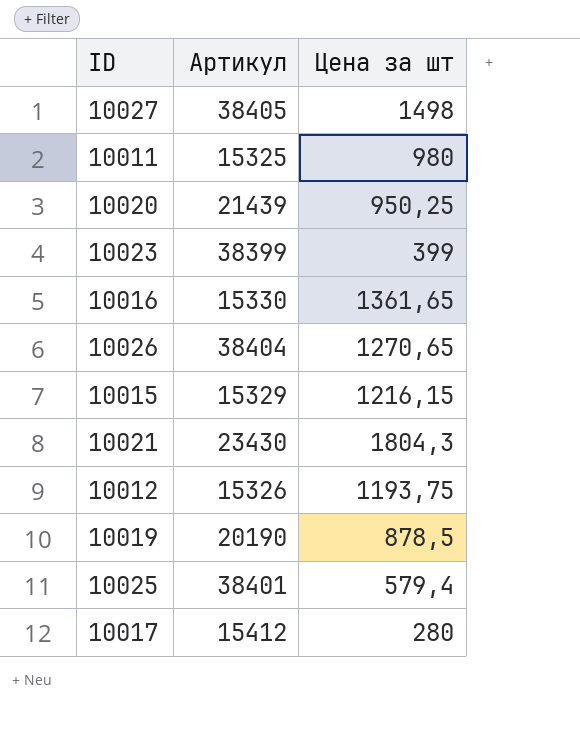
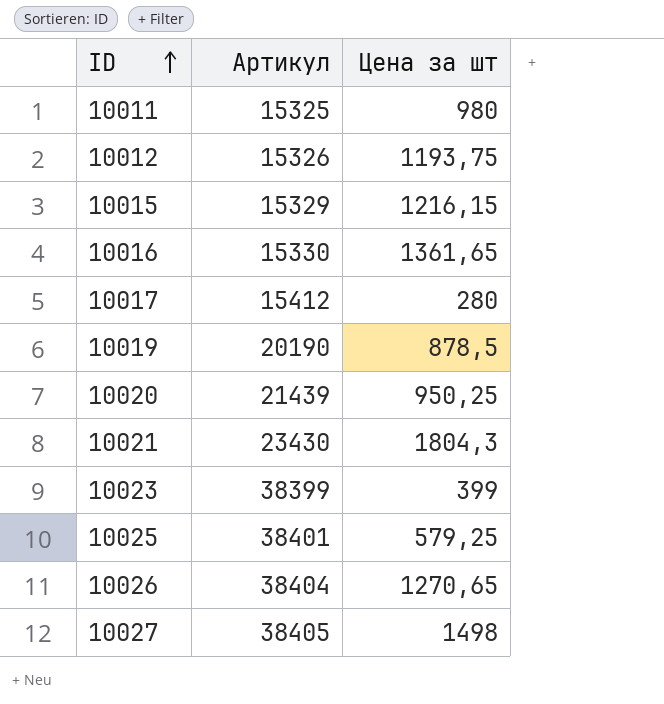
row order: none -> ID ascending
10025 | Цена за шт: 579,4 -> 579,25

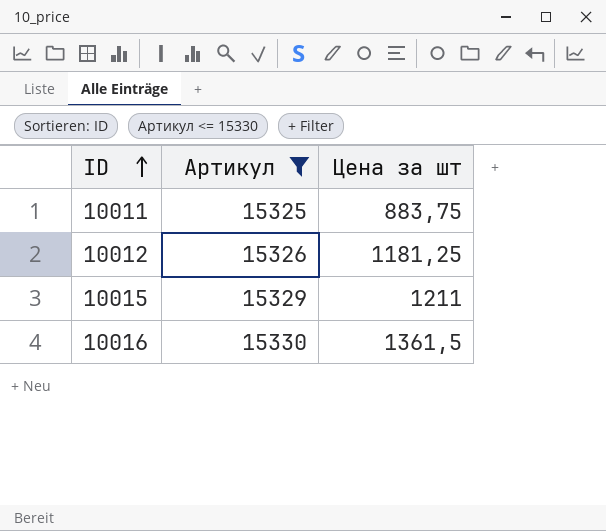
filter: none -> Артикул <= 15330
10011 | Цена за шт: 980 -> 883,75
10012 | Цена за шт: 1193,75 -> 1181,25
10015 | Цена за шт: 1216,15 -> 1211
10016 | Цена за шт: 1361,65 -> 1361,5

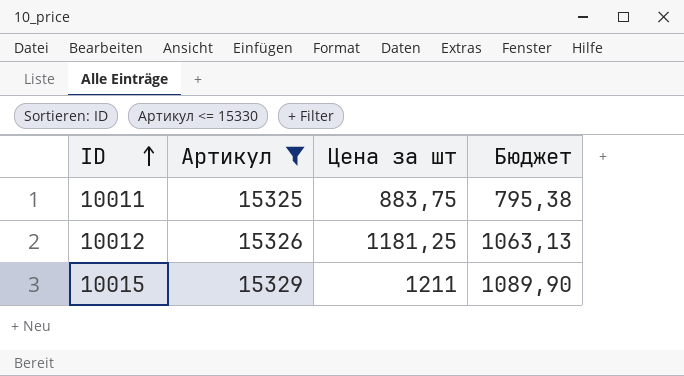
column Бюджет | formula: none -> [Цена за шт] * 0,9
row 10016: 15330 | 1361,5 -> none

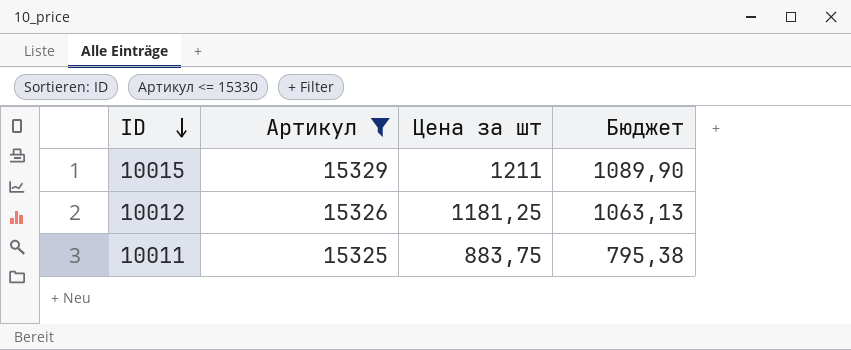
row order: ID ascending -> ID descending

